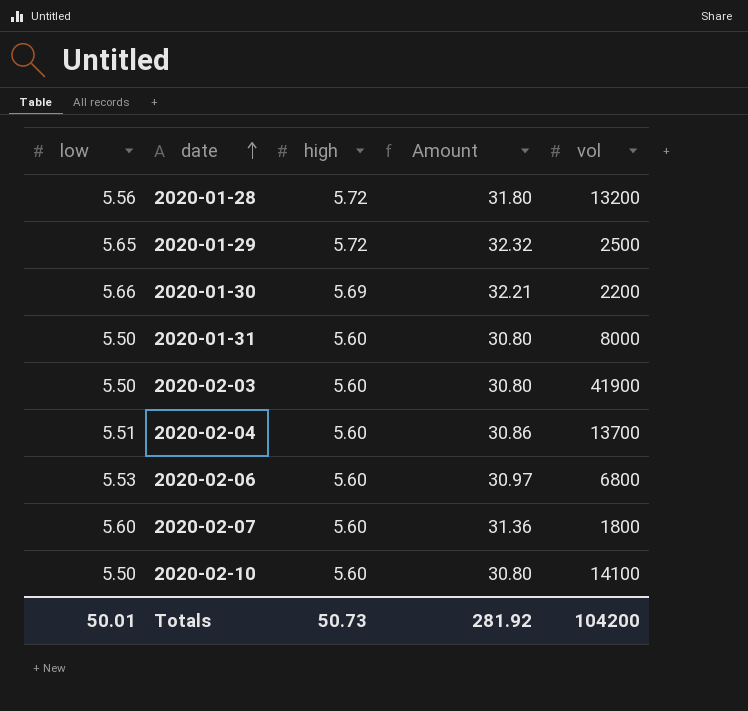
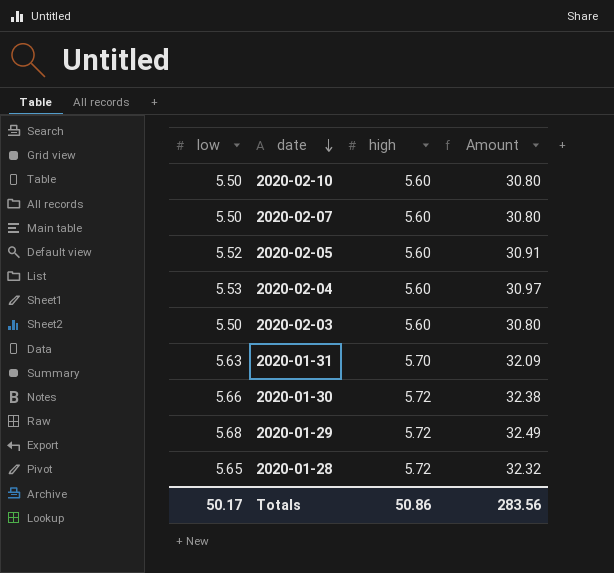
row order: date ascending -> date descending
column vol | position: 5 -> none
row 2020-02-06: 5.53 | 5.60 | 30.97 | 6800 -> none
2020-02-07 | low: 5.60 -> 5.50
2020-02-07 | Amount: 31.36 -> 30.80
row 2020-02-05: none -> 5.52 | 5.60 | 30.91
2020-02-04 | low: 5.51 -> 5.53
2020-02-04 | Amount: 30.86 -> 30.97
2020-01-31 | low: 5.50 -> 5.63
2020-01-31 | high: 5.60 -> 5.70
2020-01-31 | Amount: 30.80 -> 32.09
2020-01-30 | high: 5.69 -> 5.72
2020-01-30 | Amount: 32.21 -> 32.38
2020-01-29 | low: 5.65 -> 5.68
2020-01-29 | Amount: 32.32 -> 32.49
2020-01-28 | low: 5.56 -> 5.65
2020-01-28 | Amount: 31.80 -> 32.32
Totals | low: 50.01 -> 50.17
Totals | high: 50.73 -> 50.86
Totals | Amount: 281.92 -> 283.56

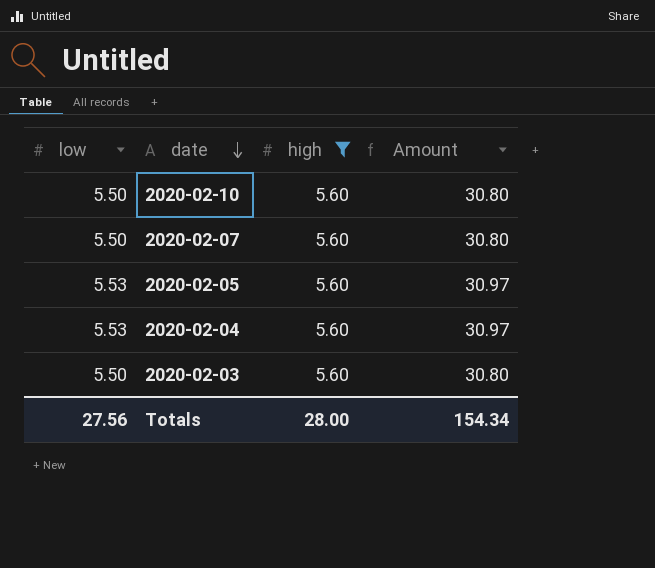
filter: none -> high = 5.60
2020-02-05 | low: 5.52 -> 5.53
2020-02-05 | Amount: 30.91 -> 30.97
Totals | low: 50.17 -> 27.56
Totals | high: 50.86 -> 28.00
Totals | Amount: 283.56 -> 154.34

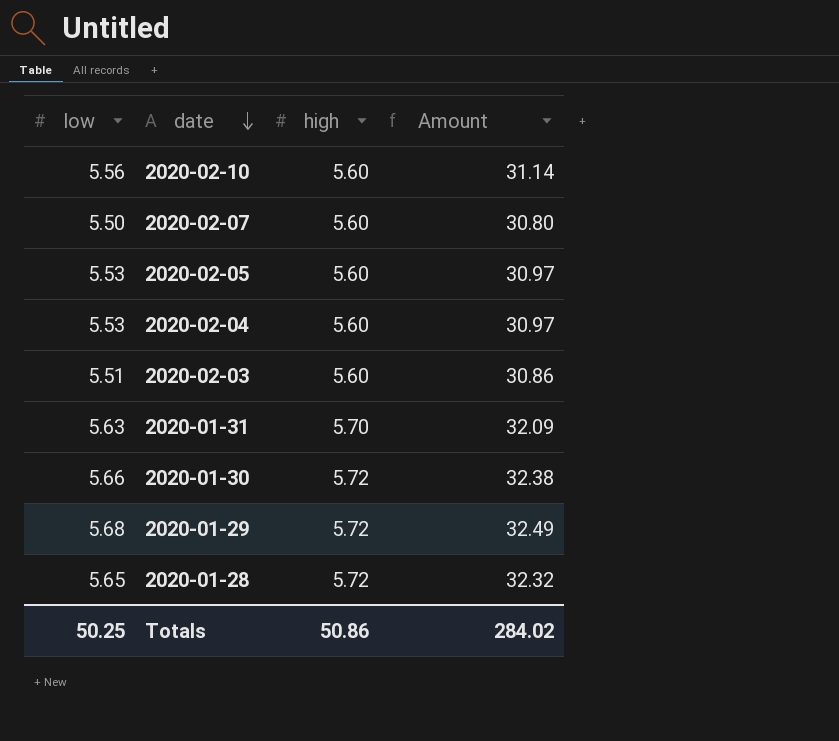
filter: high = 5.60 -> none
2020-02-10 | low: 5.50 -> 5.56
2020-02-10 | Amount: 30.80 -> 31.14
2020-02-03 | low: 5.50 -> 5.51
2020-02-03 | Amount: 30.80 -> 30.86
Totals | low: 27.56 -> 50.25
Totals | high: 28.00 -> 50.86
Totals | Amount: 154.34 -> 284.02

